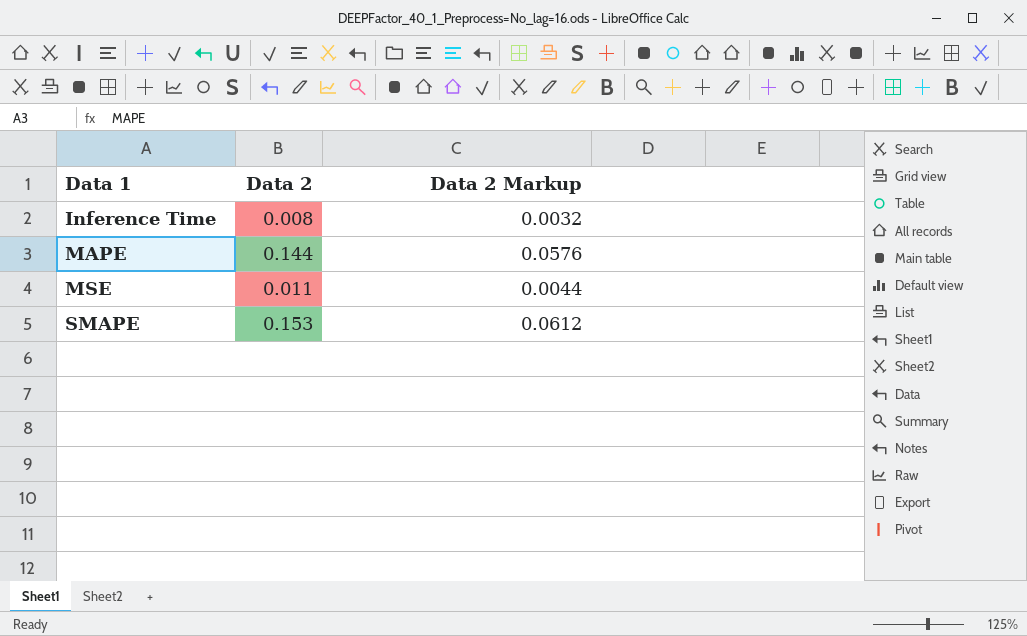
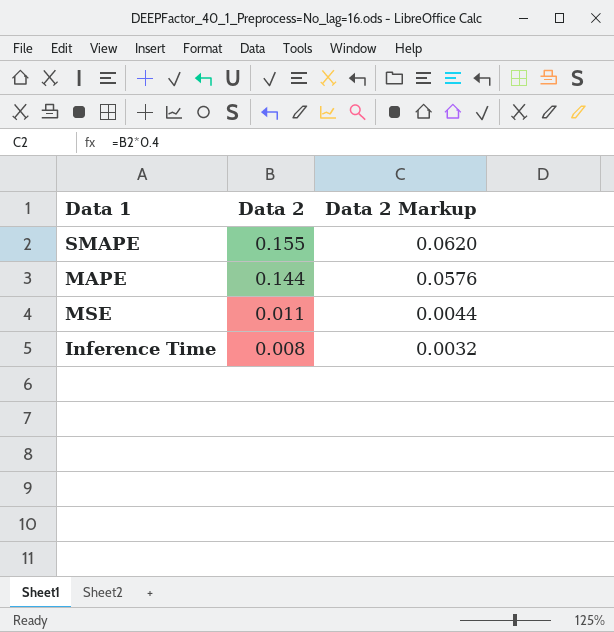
row order: Data 1 ascending -> Data 2 descending
SMAPE | Data 2: 0.153 -> 0.155
SMAPE | Data 2 Markup: 0.0612 -> 0.0620

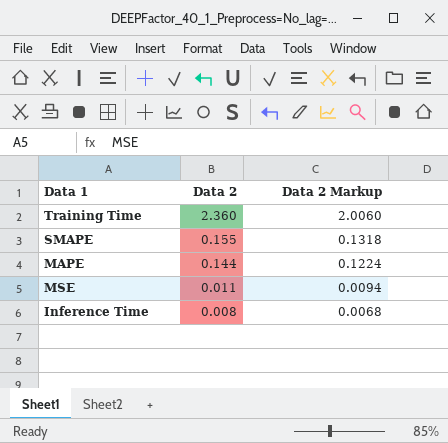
column Data 2 Markup | formula: [Data 2] * 0.4 -> [Data 2] * 0.85
row Training Time: none -> 2.360 | 2.0060

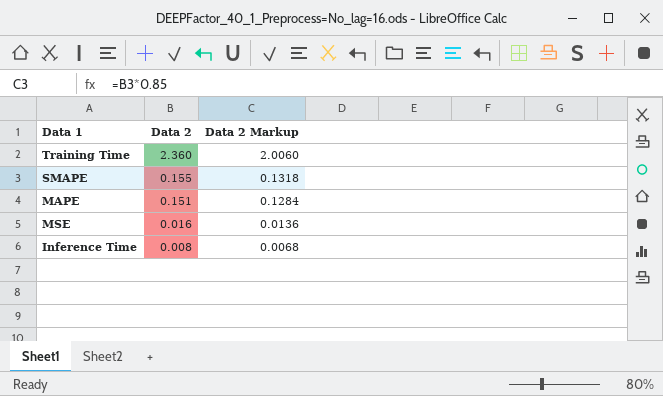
MAPE | Data 2: 0.144 -> 0.151
MAPE | Data 2 Markup: 0.1224 -> 0.1284
MSE | Data 2: 0.011 -> 0.016
MSE | Data 2 Markup: 0.0094 -> 0.0136

